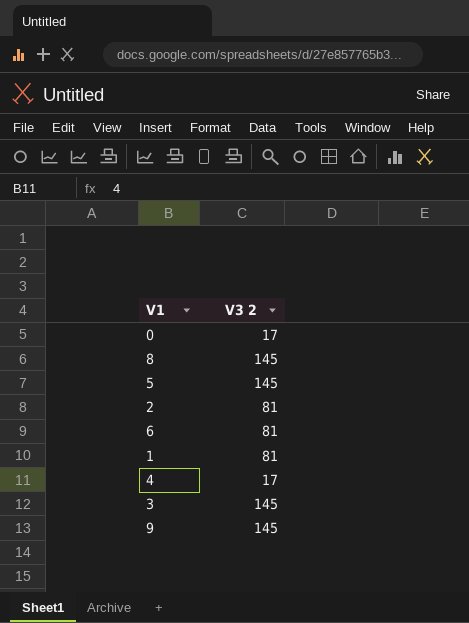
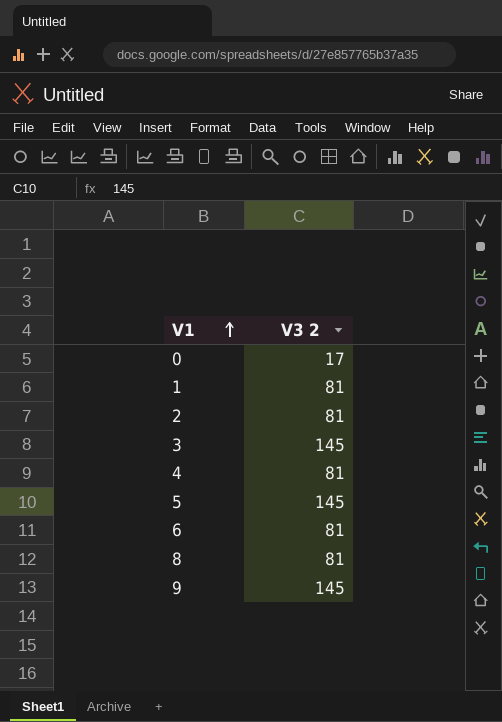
row order: none -> V1 ascending
4 | V3 2: 17 -> 81
8 | V3 2: 145 -> 81

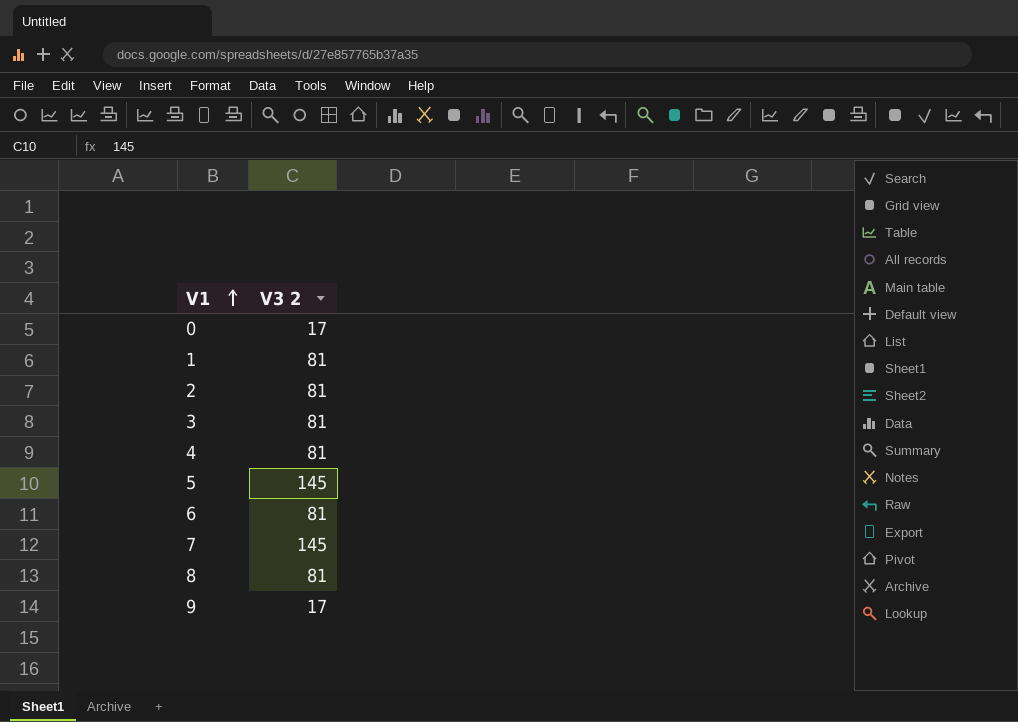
3 | V3 2: 145 -> 81
row 7: none -> 145
9 | V3 2: 145 -> 17

